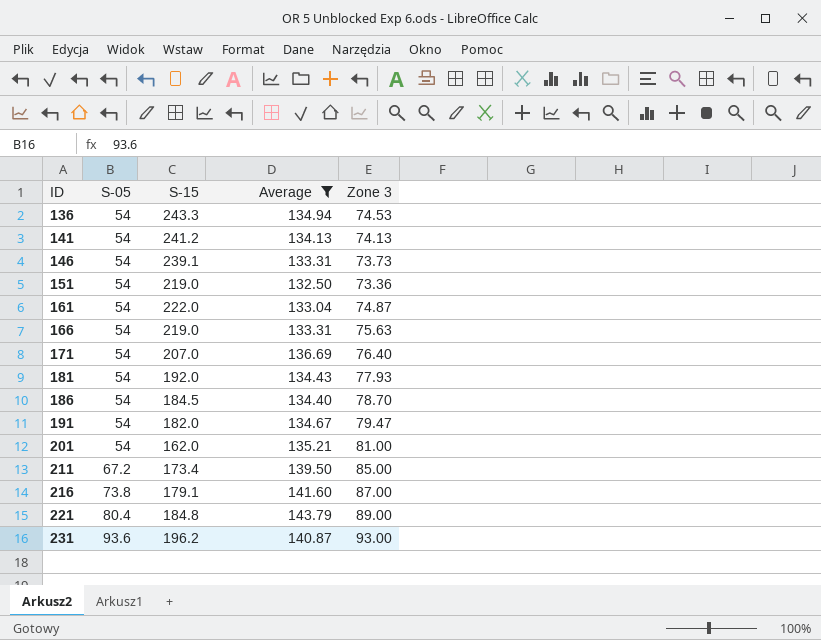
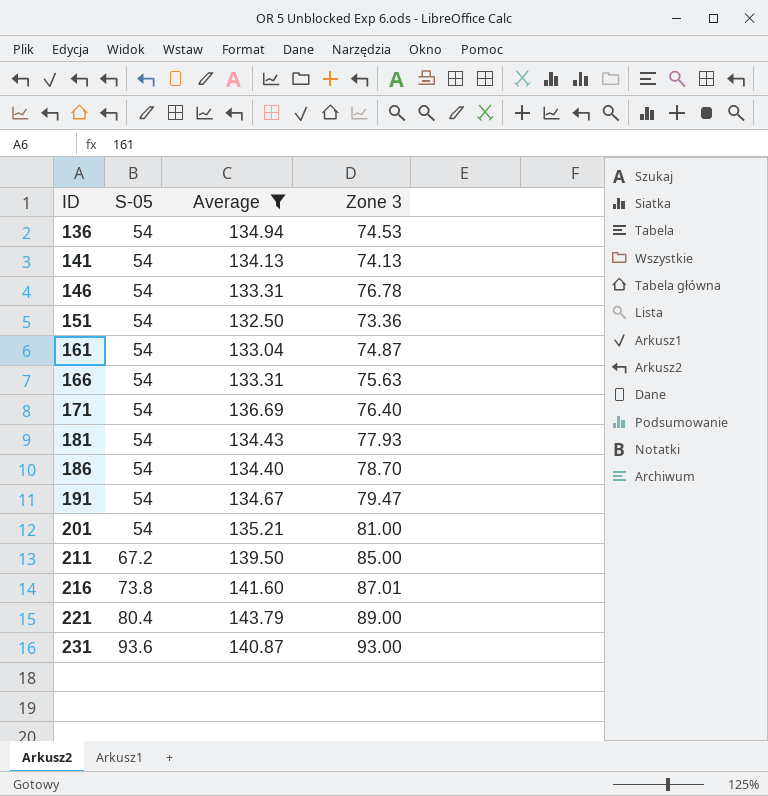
column S-15 | position: 3 -> none
146 | Zone 3: 73.73 -> 76.78
216 | Zone 3: 87.00 -> 87.01

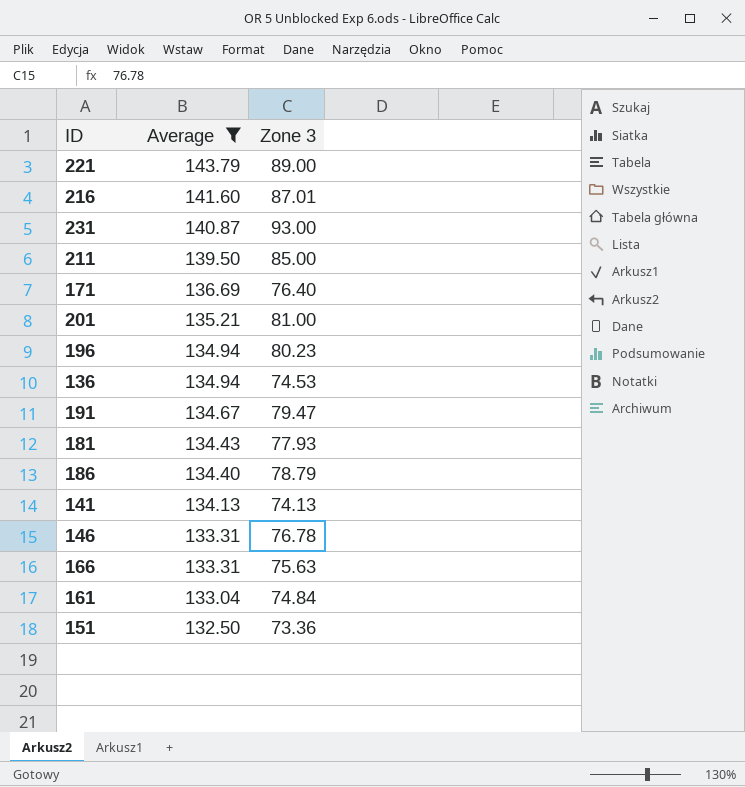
row order: ID ascending -> Average descending
column S-05 | position: 2 -> none
row 196: none -> 134.94 | 80.23
186 | Zone 3: 78.70 -> 78.79
161 | Zone 3: 74.87 -> 74.84

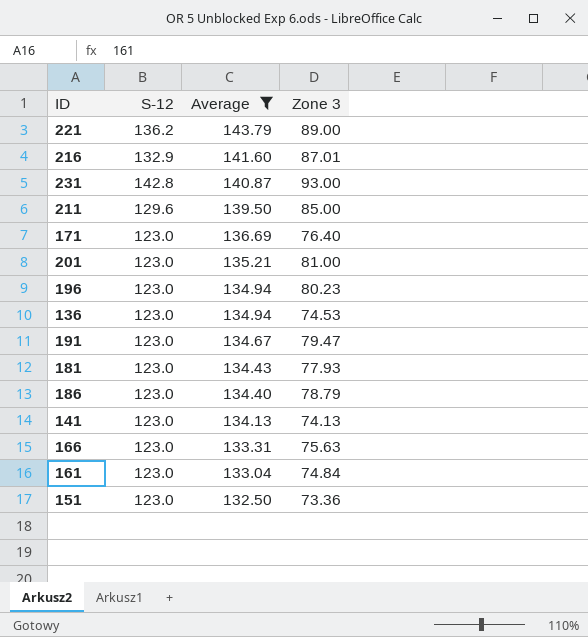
column S-12 | position: none -> 2
row 146: 133.31 | 76.78 -> none

